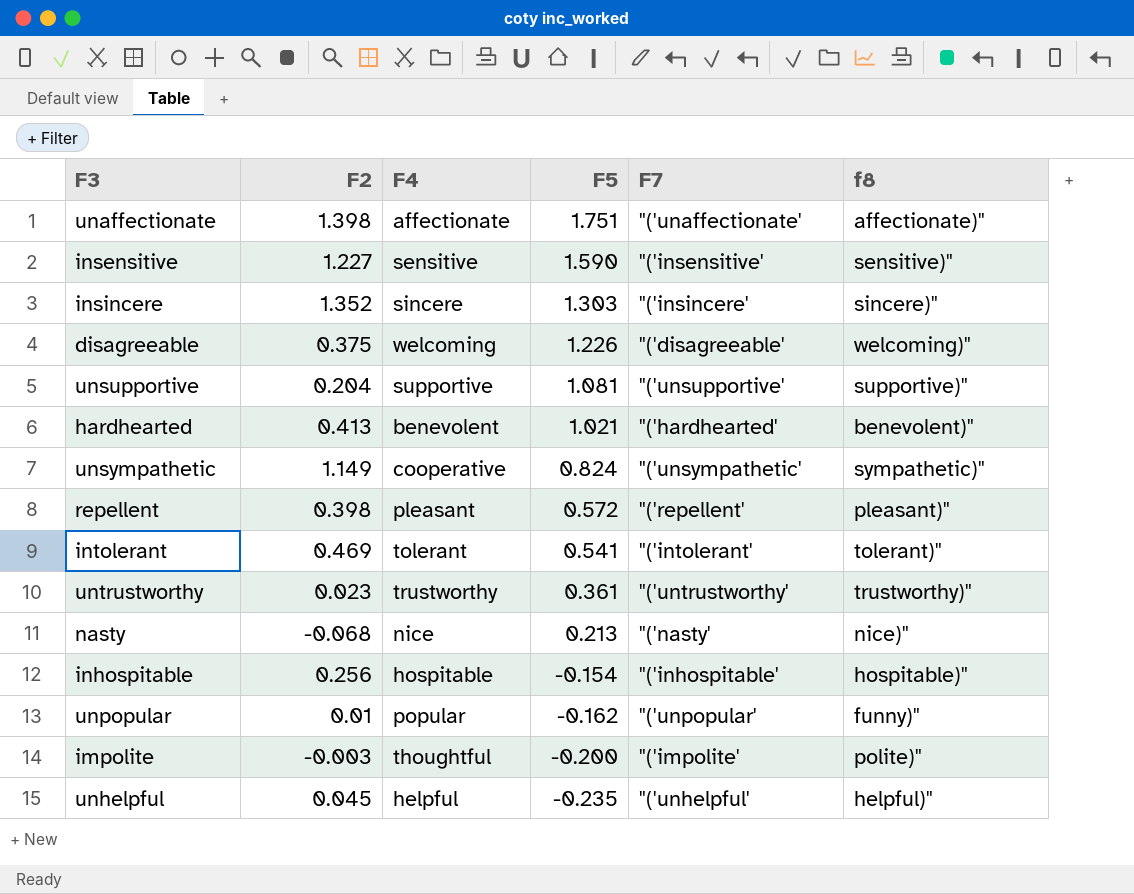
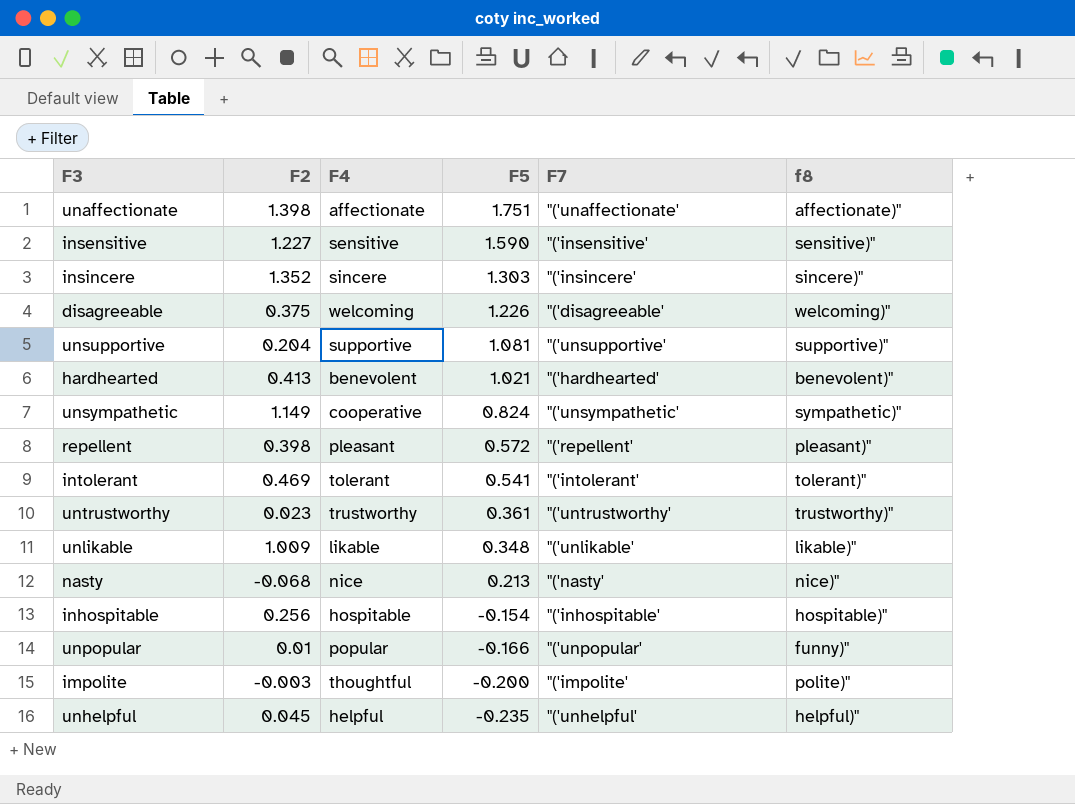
row unlikable: none -> 1.009 | likable | 0.348 | "('unlikable' | likable)"
unpopular | F5: -0.162 -> -0.166

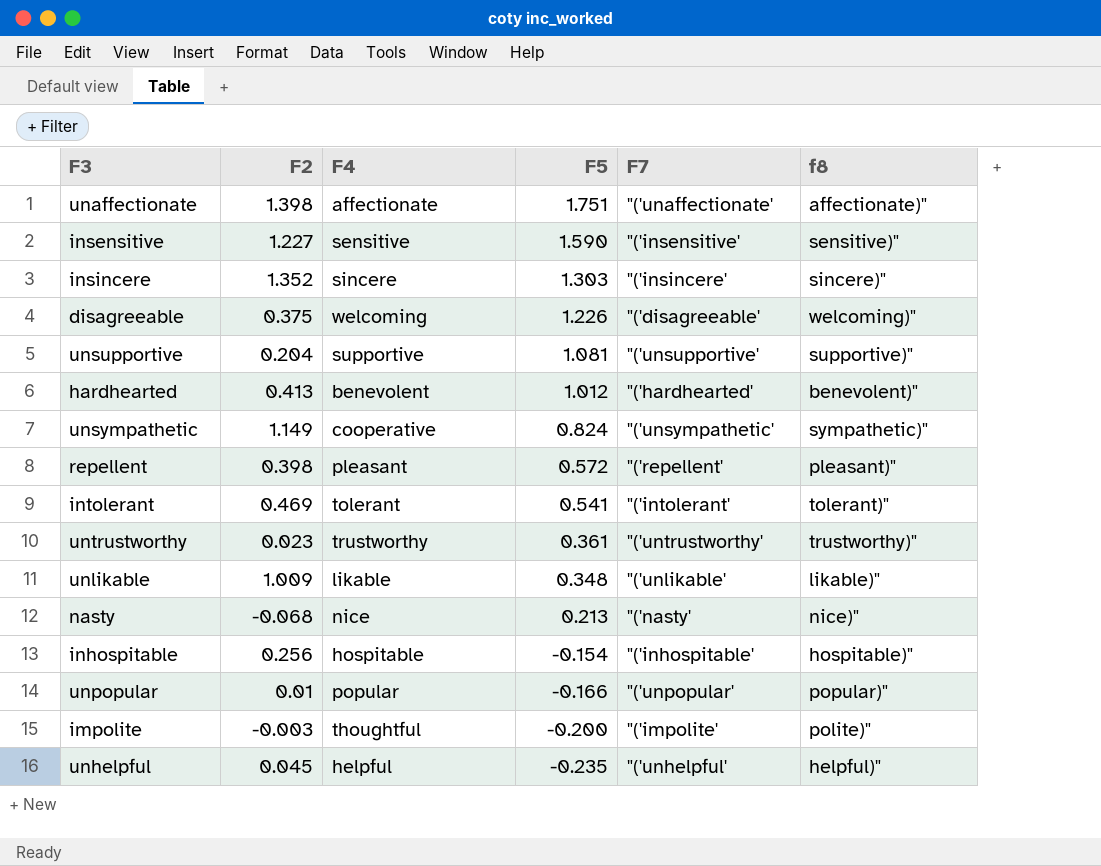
hardhearted | F5: 1.021 -> 1.012
unpopular | f8: funny)" -> popular)"

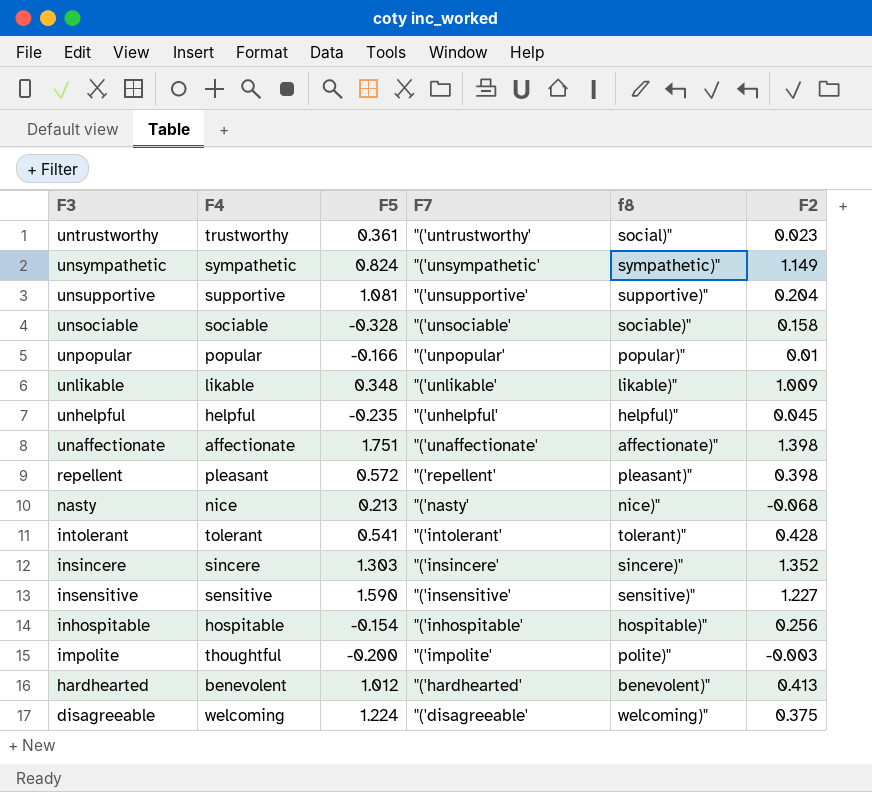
row order: F5 descending -> F3 descending
column F2 | position: 2 -> 6
untrustworthy | f8: trustworthy)" -> social)"
unsympathetic | F4: cooperative -> sympathetic
row unsociable: none -> sociable | -0.328 | "('unsociable' | sociable)" | 0.158
intolerant | F2: 0.469 -> 0.428
disagreeable | F5: 1.226 -> 1.224

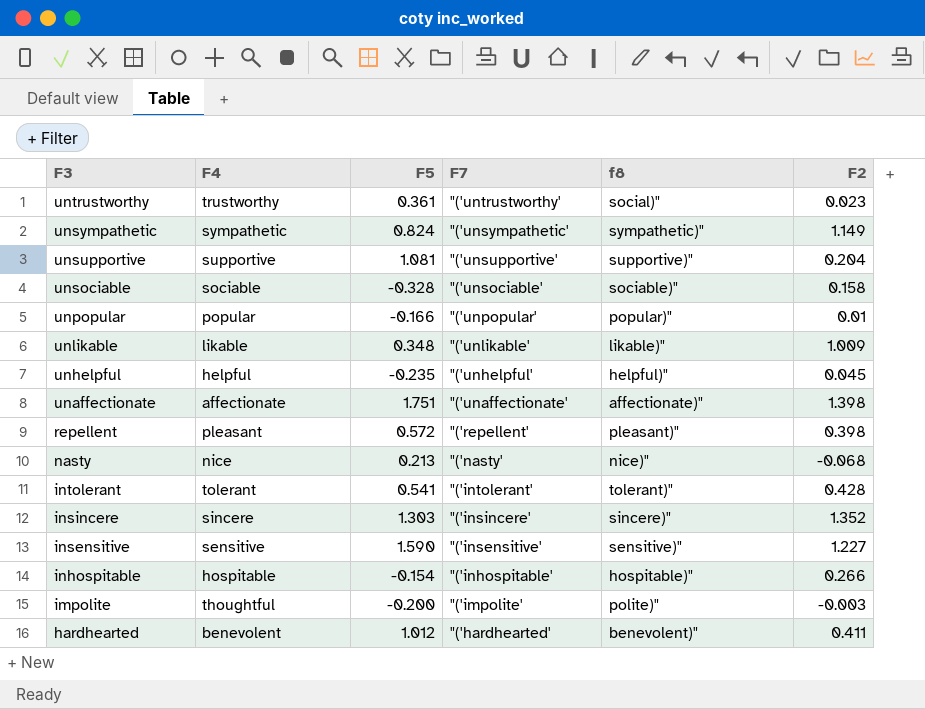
row disagreeable: welcoming | 1.224 | "('disagreeable' | welcoming)" | 0.375 -> none
inhospitable | F2: 0.256 -> 0.266
hardhearted | F2: 0.413 -> 0.411

